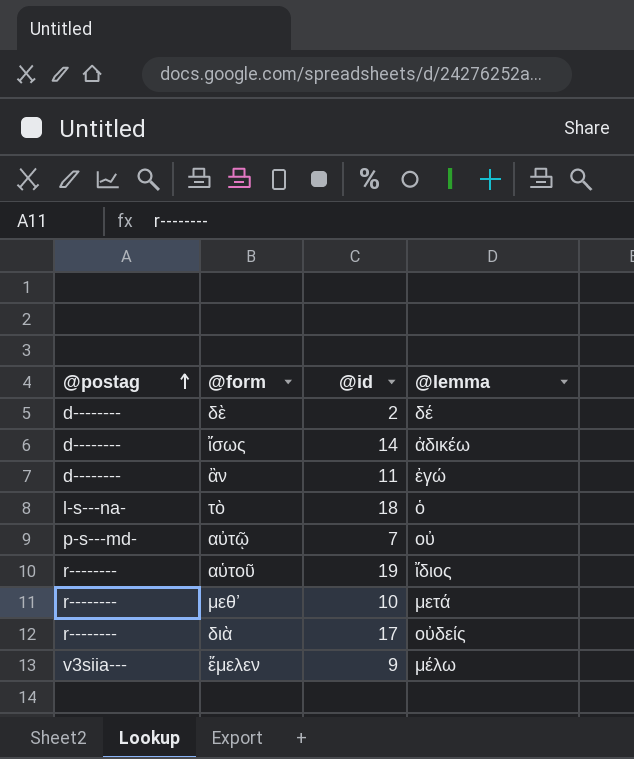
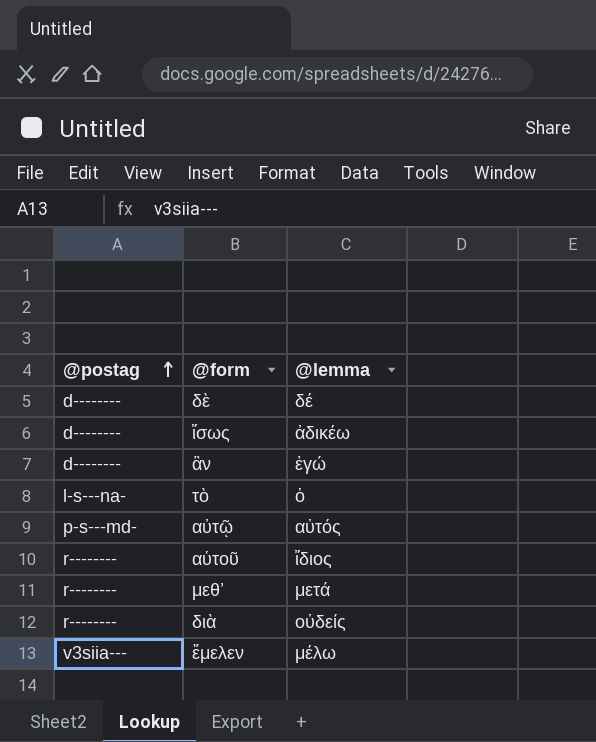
column @id | position: 3 -> none
αὐτῷ | @lemma: οὐ -> αὐτός

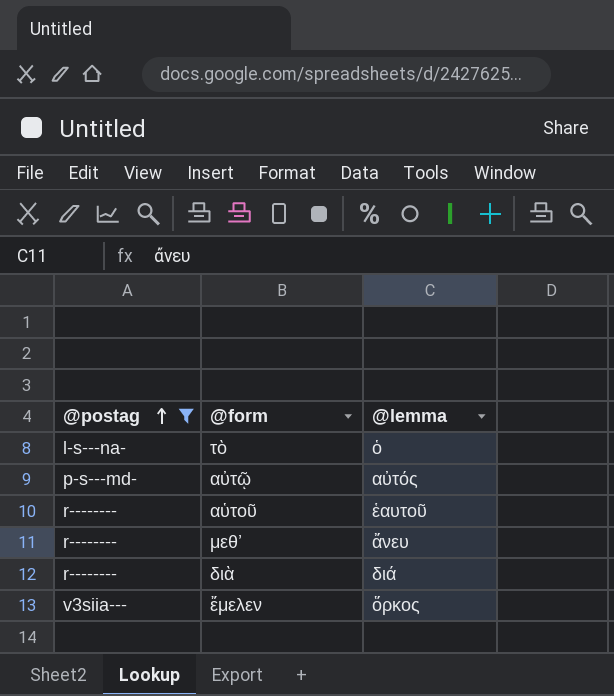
filter: none -> @postag != d--------
αὑτοῦ | @lemma: ἴδιος -> ἑαυτοῦ
μεθ’ | @lemma: μετά -> ἄνευ
διὰ | @lemma: οὐδείς -> διά
ἔμελεν | @lemma: μέλω -> ὅρκος

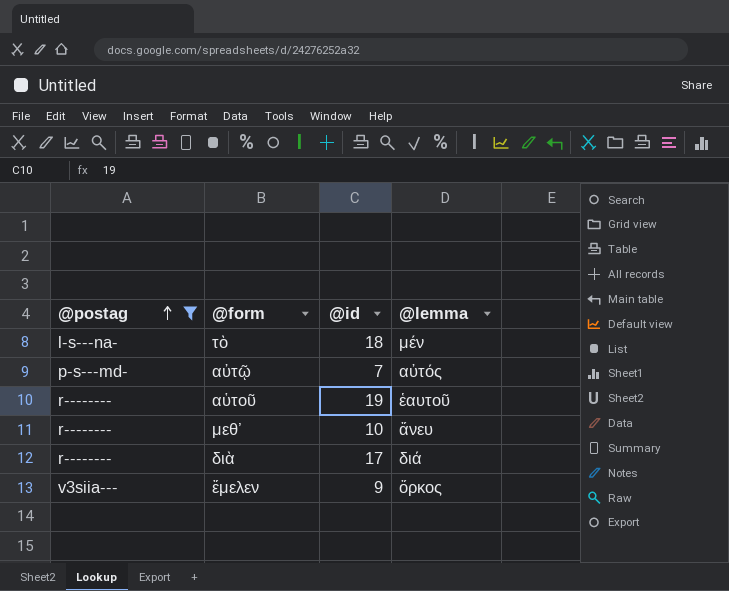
column @id | position: none -> 3
τὸ | @lemma: ὁ -> μέν

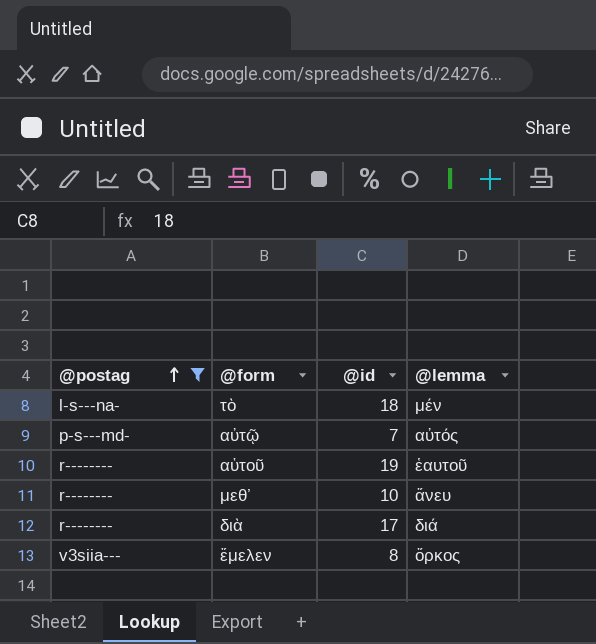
ἔμελεν | @id: 9 -> 8

